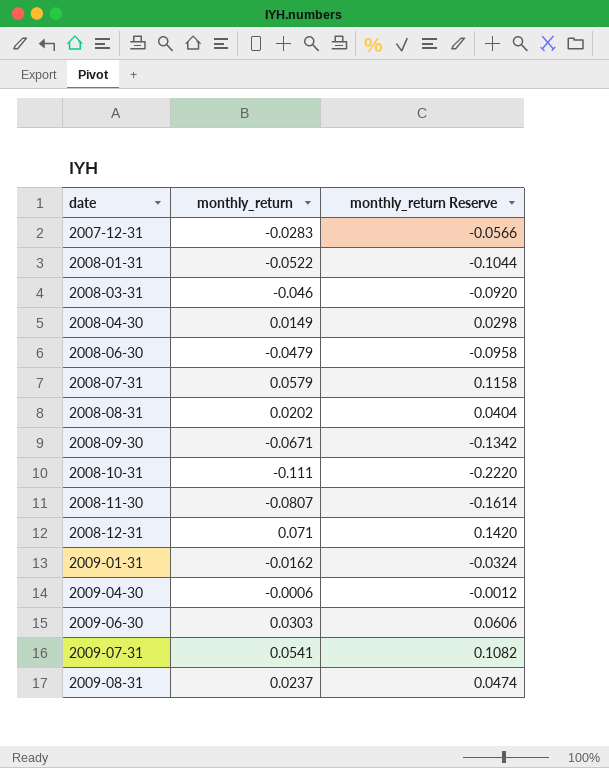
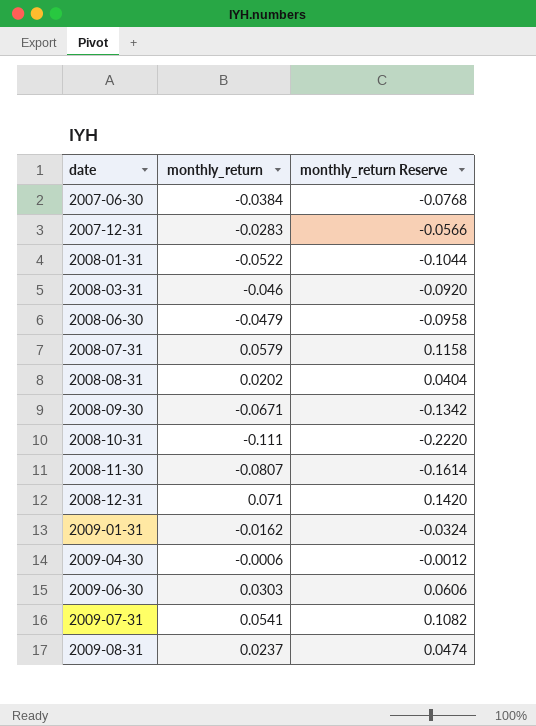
row 2008-04-30: 0.0149 | 0.0298 -> none
row 2007-06-30: none -> -0.0384 | -0.0768

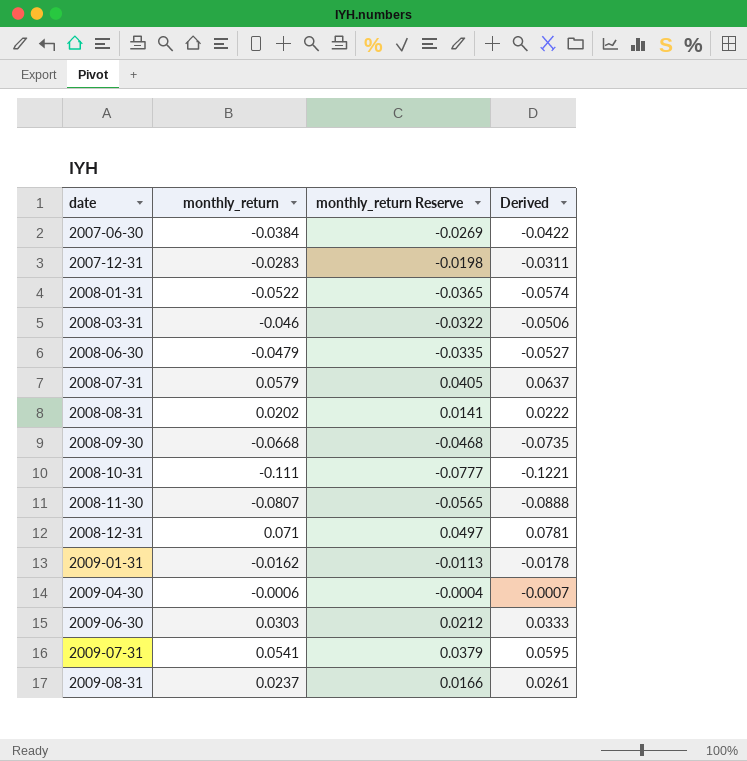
column monthly_return Reserve | formula: [monthly_return] * 2 -> [monthly_return] * 0.7
column Derived | formula: none -> [monthly_return] * 1.1
2008-09-30 | monthly_return: -0.0671 -> -0.0668

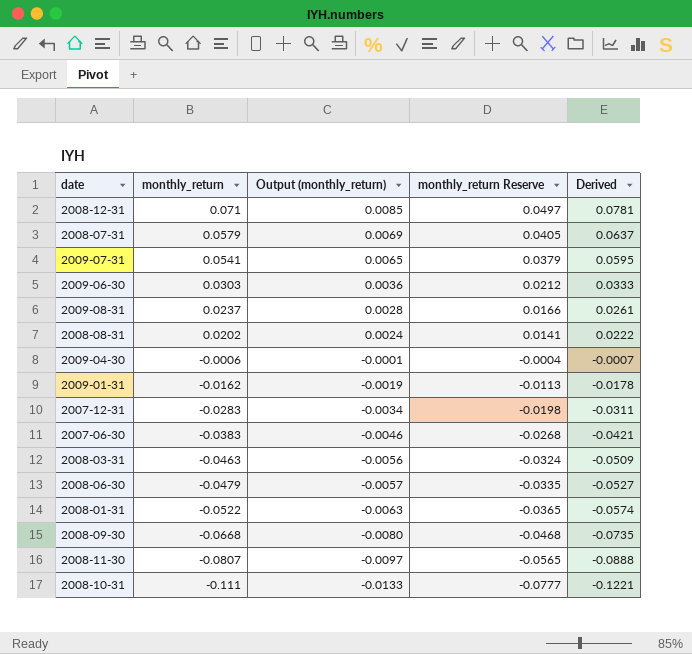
row order: date ascending -> monthly_return descending
column Output (monthly_return) | formula: none -> [monthly_return] * 0.12
2007-06-30 | monthly_return: -0.0384 -> -0.0383
2007-06-30 | monthly_return Reserve: -0.0269 -> -0.0268
2007-06-30 | Derived: -0.0422 -> -0.0421
2008-03-31 | monthly_return: -0.046 -> -0.0463
2008-03-31 | monthly_return Reserve: -0.0322 -> -0.0324
2008-03-31 | Derived: -0.0506 -> -0.0509

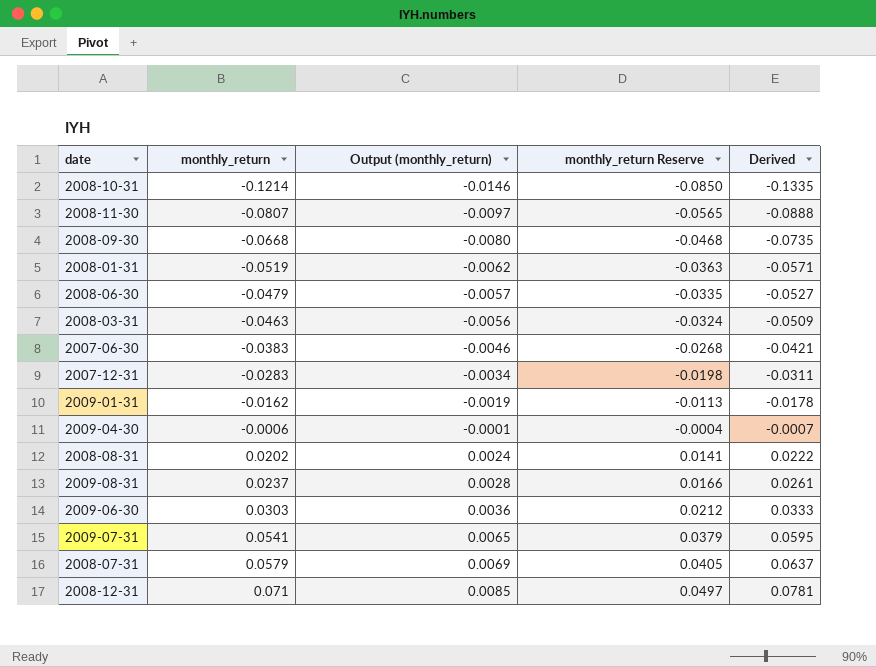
row order: monthly_return descending -> monthly_return ascending
2008-10-31 | monthly_return: -0.111 -> -0.1214
2008-10-31 | Output (monthly_return): -0.0133 -> -0.0146
2008-10-31 | monthly_return Reserve: -0.0777 -> -0.0850
2008-10-31 | Derived: -0.1221 -> -0.1335
2008-01-31 | monthly_return: -0.0522 -> -0.0519
2008-01-31 | Output (monthly_return): -0.0063 -> -0.0062
2008-01-31 | monthly_return Reserve: -0.0365 -> -0.0363
2008-01-31 | Derived: -0.0574 -> -0.0571

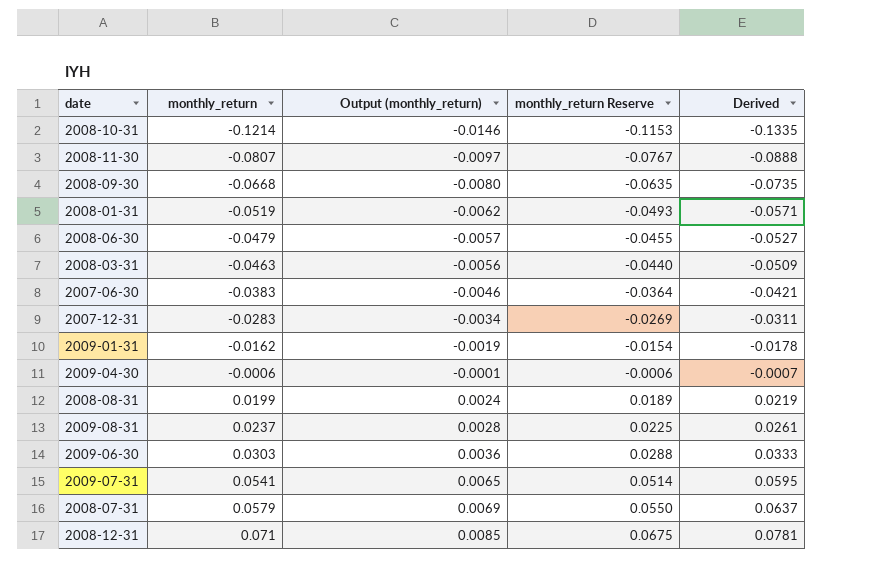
column monthly_return Reserve | formula: [monthly_return] * 0.7 -> [monthly_return] * 0.95
2008-08-31 | monthly_return: 0.0202 -> 0.0199
2008-08-31 | Derived: 0.0222 -> 0.0219

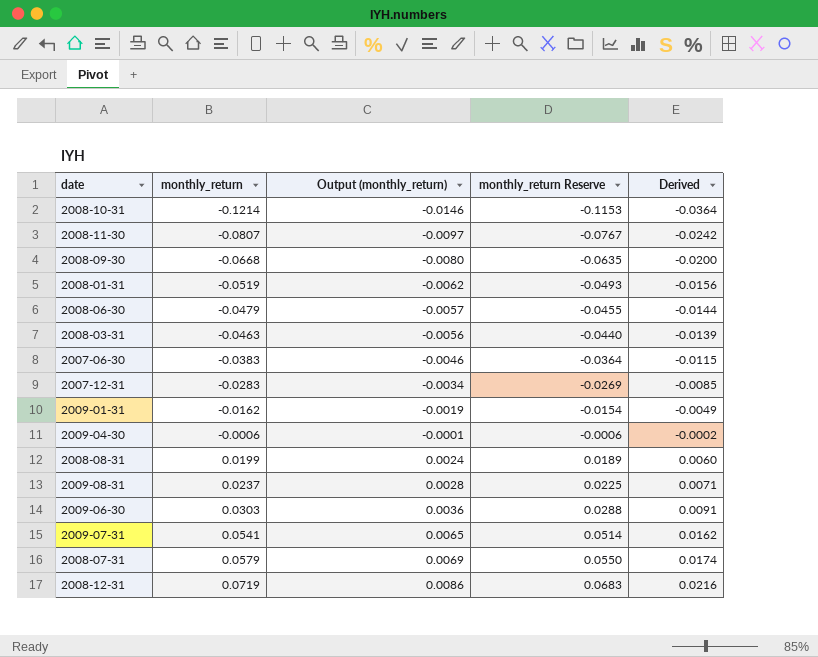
column Derived | formula: [monthly_return] * 1.1 -> [monthly_return] * 0.3
2008-12-31 | monthly_return: 0.071 -> 0.0719
2008-12-31 | Output (monthly_return): 0.0085 -> 0.0086
2008-12-31 | monthly_return Reserve: 0.0675 -> 0.0683

